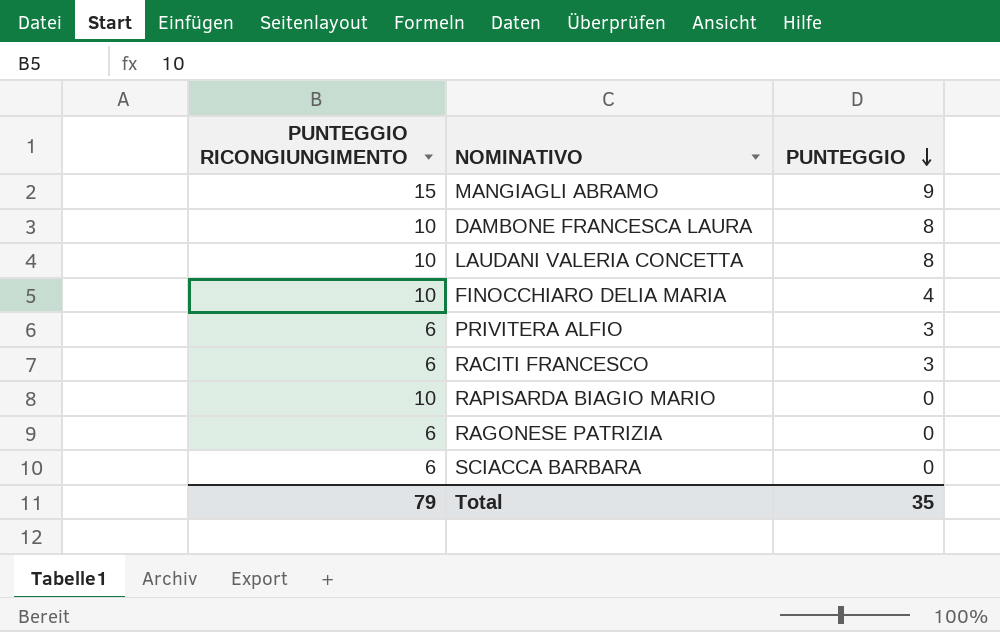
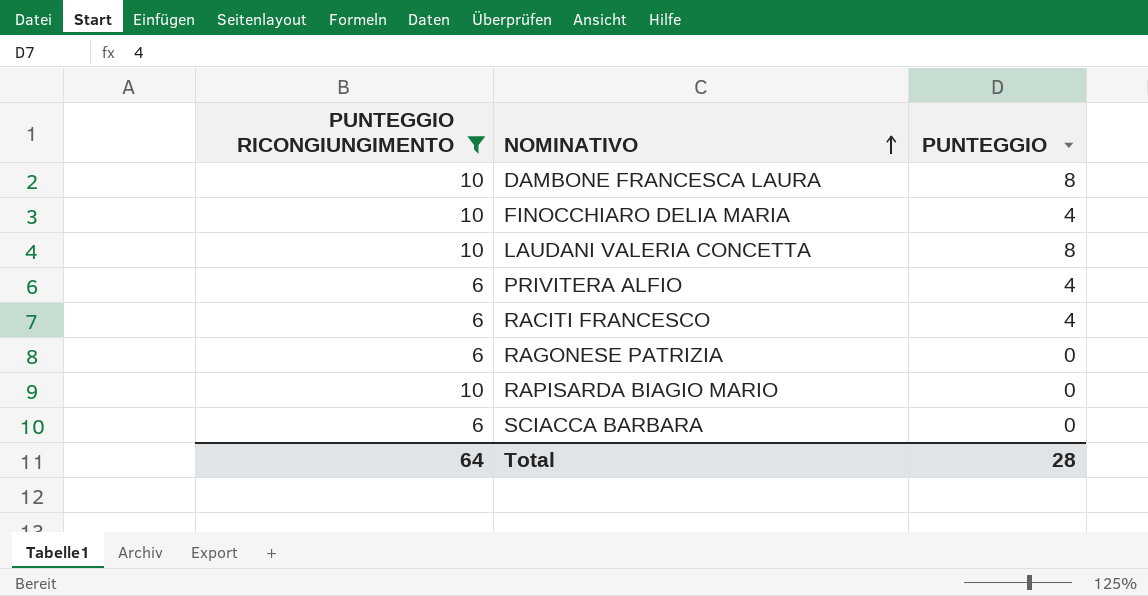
filter: none -> PUNTEGGIO RICONGIUNGIMENTO != 15
row order: PUNTEGGIO descending -> NOMINATIVO ascending
PRIVITERA ALFIO | PUNTEGGIO: 3 -> 4
RACITI FRANCESCO | PUNTEGGIO: 3 -> 4
Total | PUNTEGGIO RICONGIUNGIMENTO: 79 -> 64
Total | PUNTEGGIO: 35 -> 28

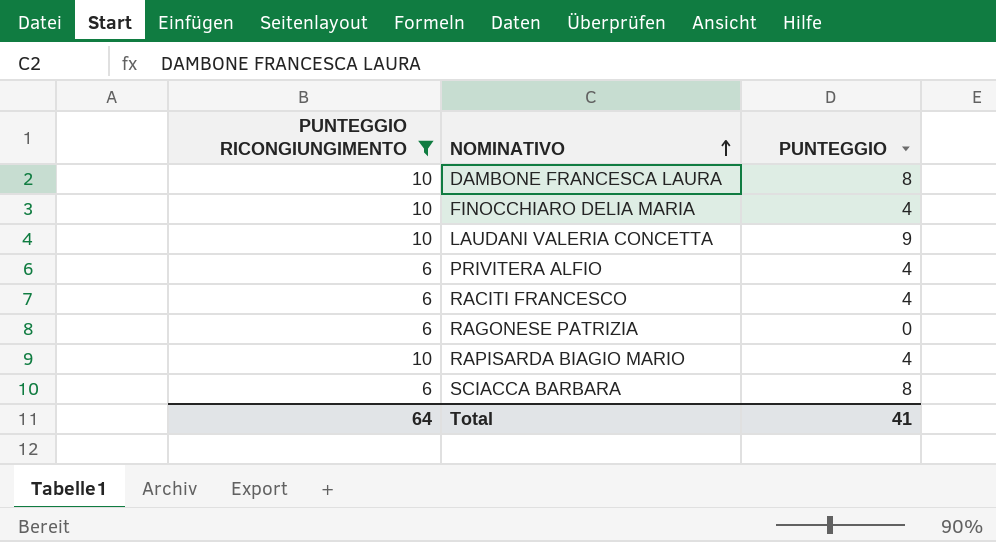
LAUDANI VALERIA CONCETTA | PUNTEGGIO: 8 -> 9
RAPISARDA BIAGIO MARIO | PUNTEGGIO: 0 -> 4
SCIACCA BARBARA | PUNTEGGIO: 0 -> 8
Total | PUNTEGGIO: 28 -> 41

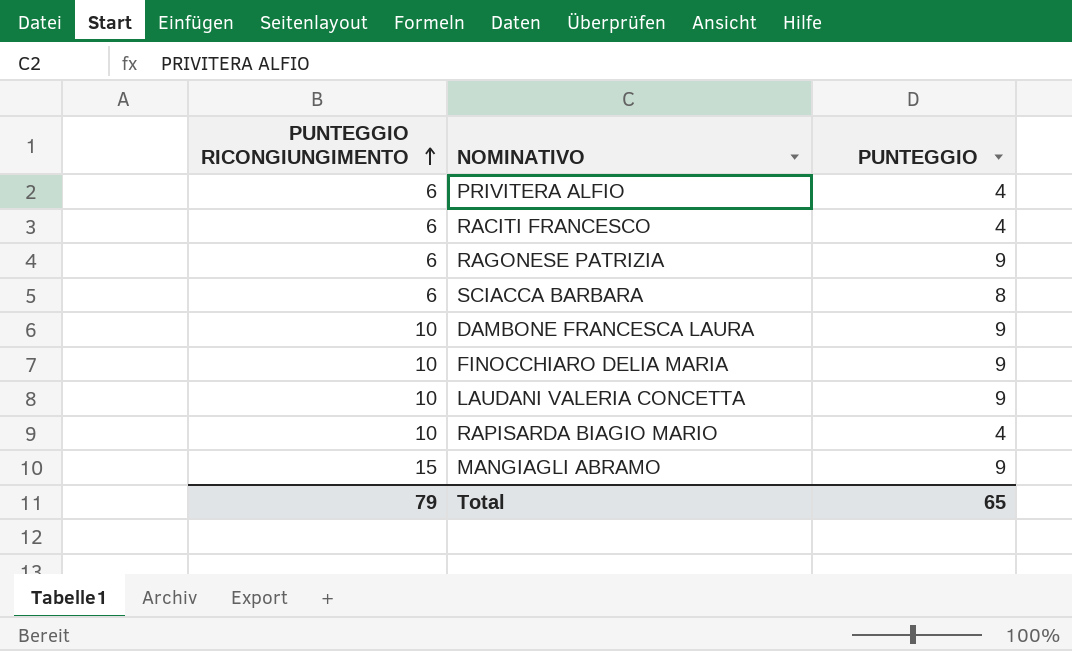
filter: PUNTEGGIO RICONGIUNGIMENTO != 15 -> none
row order: NOMINATIVO ascending -> PUNTEGGIO RICONGIUNGIMENTO ascending
RAGONESE PATRIZIA | PUNTEGGIO: 0 -> 9
DAMBONE FRANCESCA LAURA | PUNTEGGIO: 8 -> 9
FINOCCHIARO DELIA MARIA | PUNTEGGIO: 4 -> 9
Total | PUNTEGGIO RICONGIUNGIMENTO: 64 -> 79
Total | PUNTEGGIO: 41 -> 65

